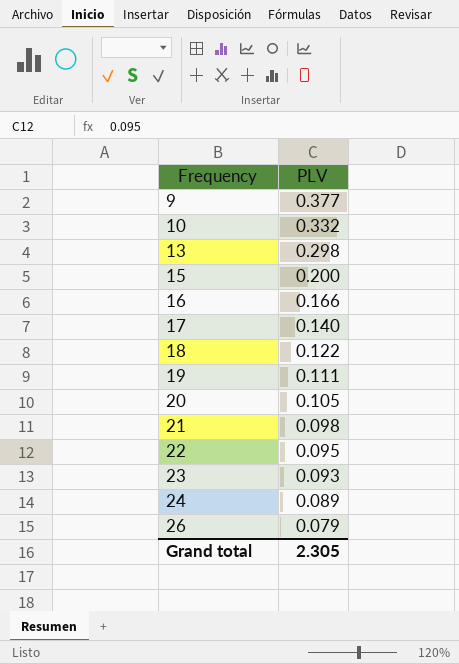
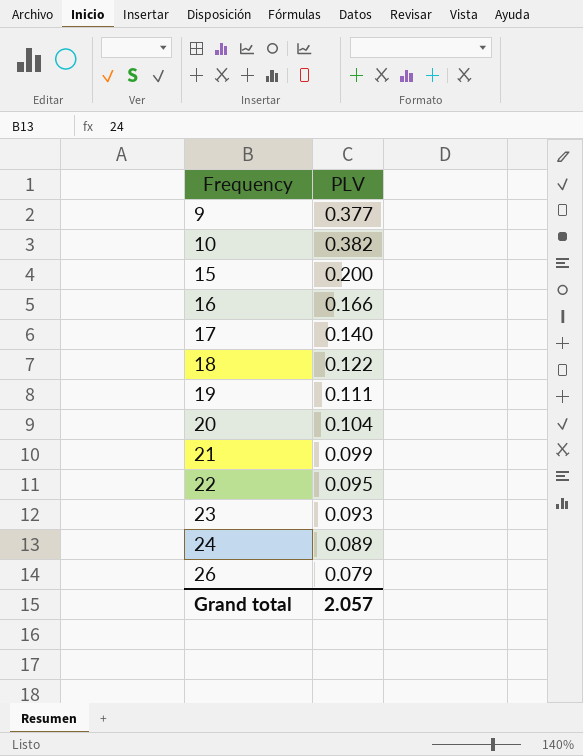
row 13: 0.298 -> none
10 | PLV: 0.332 -> 0.382
20 | PLV: 0.105 -> 0.104
21 | PLV: 0.098 -> 0.099
Grand total | PLV: 2.305 -> 2.057

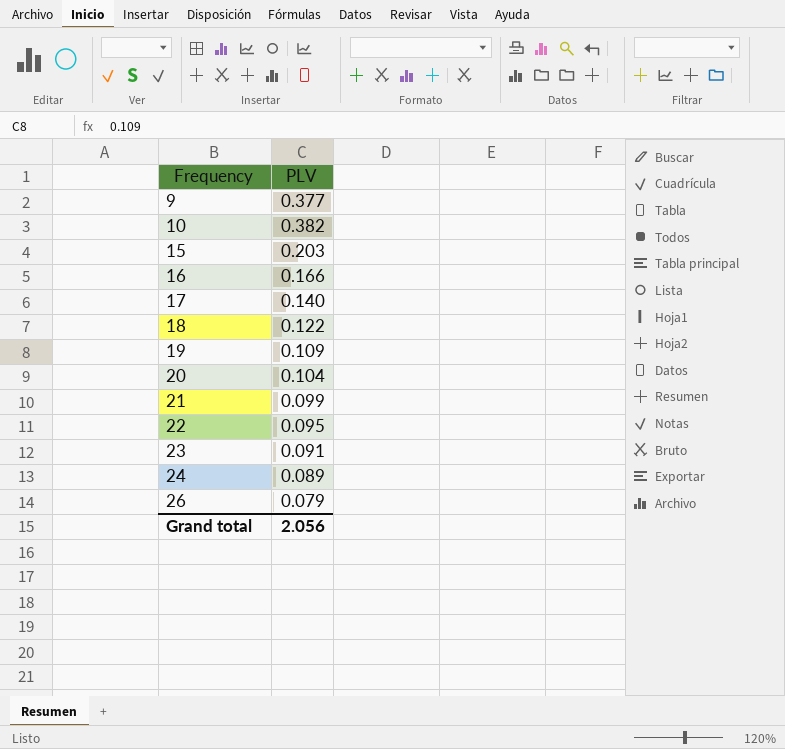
15 | PLV: 0.200 -> 0.203
19 | PLV: 0.111 -> 0.109
23 | PLV: 0.093 -> 0.091
Grand total | PLV: 2.057 -> 2.056

